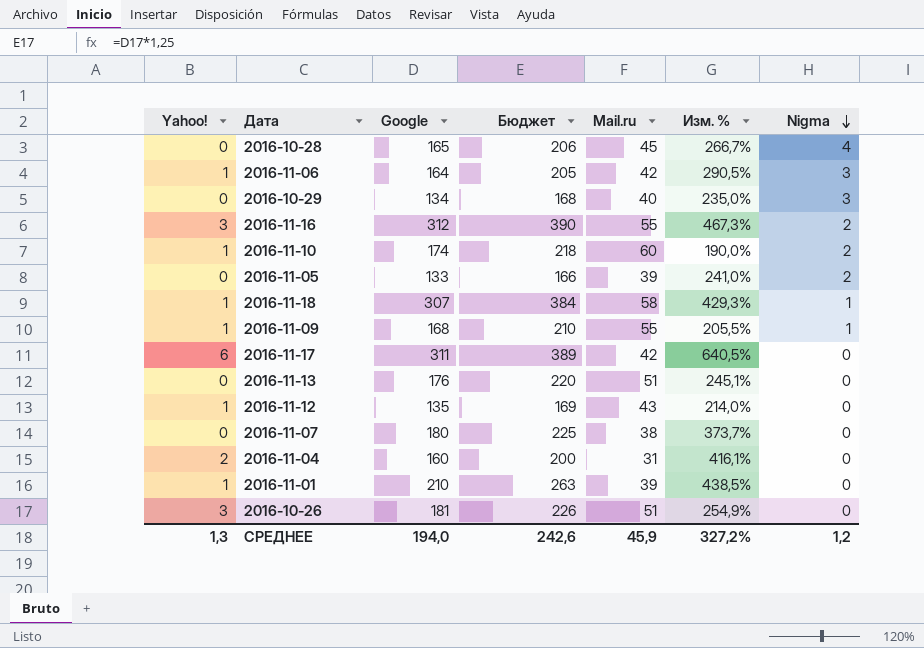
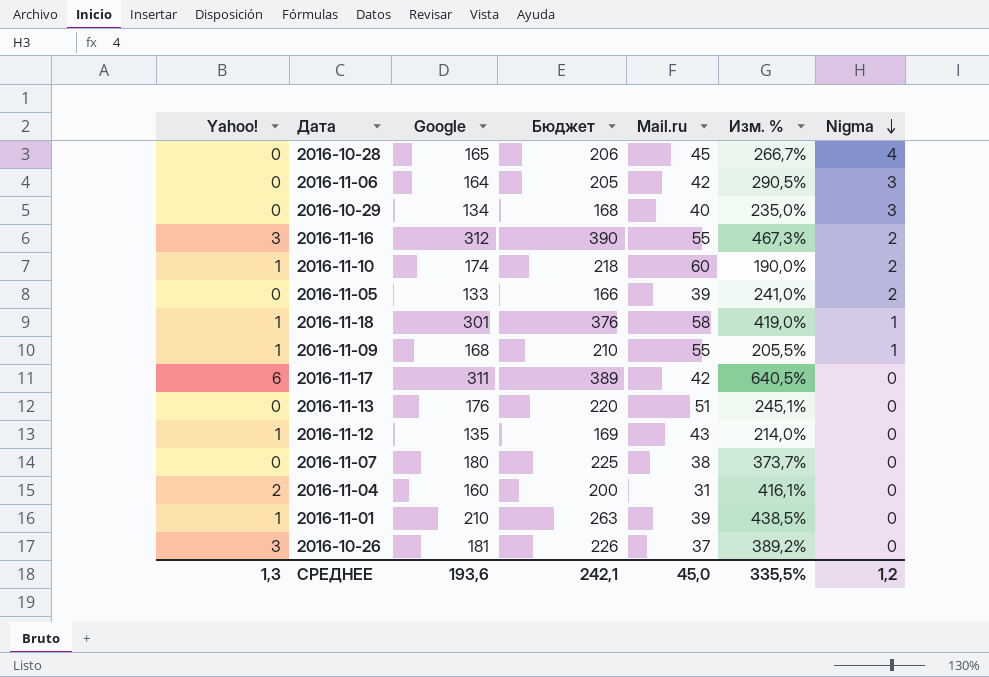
2016-11-06 | Yahoo!: 1 -> 0
2016-11-18 | Google: 307 -> 301
2016-11-18 | Бюджет: 384 -> 376
2016-11-18 | Изм. %: 429,3% -> 419,0%
2016-10-26 | Mail.ru: 51 -> 37
2016-10-26 | Изм. %: 254,9% -> 389,2%
СРЕДНЕЕ | Google: 194,0 -> 193,6
СРЕДНЕЕ | Бюджет: 242,6 -> 242,1
СРЕДНЕЕ | Mail.ru: 45,9 -> 45,0
СРЕДНЕЕ | Изм. %: 327,2% -> 335,5%

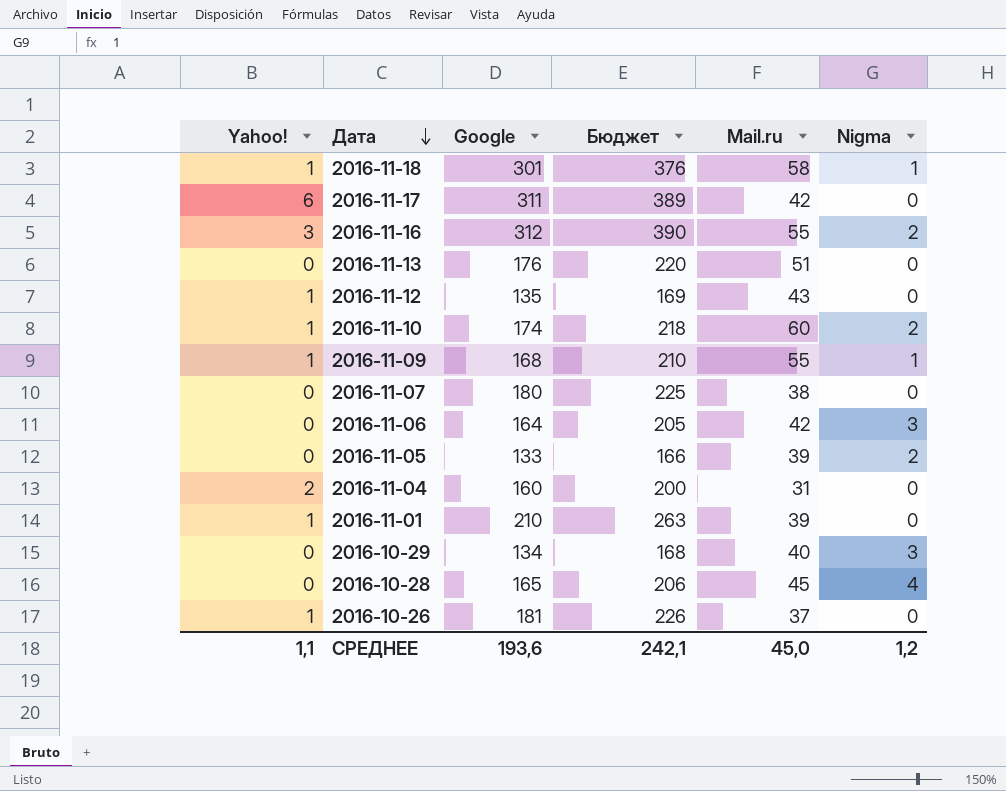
row order: Nigma descending -> Дата descending
column Изм. % | formula: ([Google] - [Mail.ru]) / [Mail.ru] -> none
2016-10-26 | Yahoo!: 3 -> 1
СРЕДНЕЕ | Yahoo!: 1,3 -> 1,1

